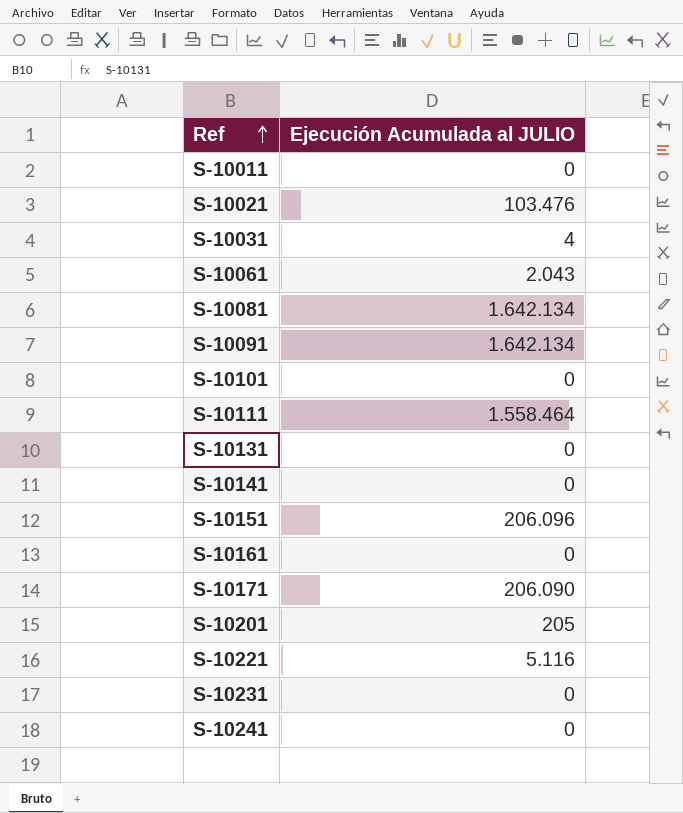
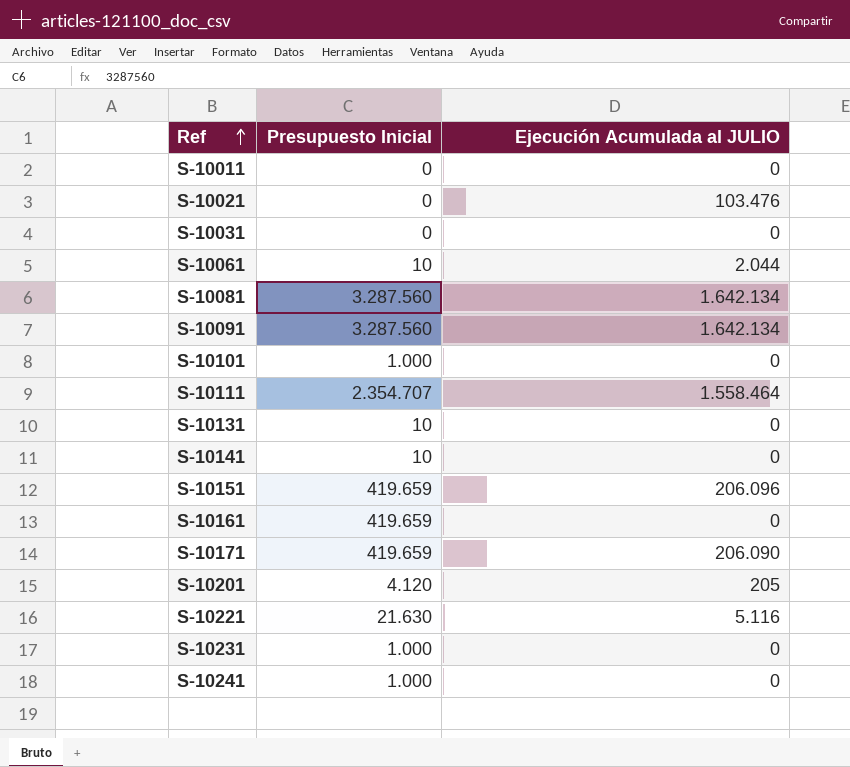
column Presupuesto Inicial | position: none -> 2
S-10031 | Ejecución Acumulada al JULIO: 4 -> 0
S-10061 | Ejecución Acumulada al JULIO: 2.043 -> 2.044

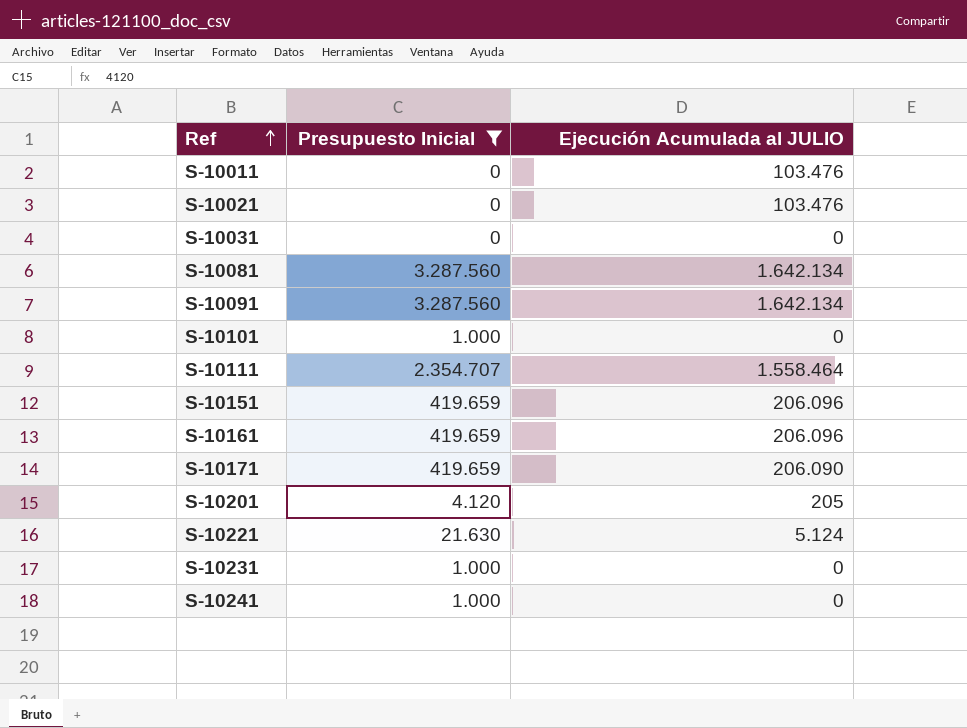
filter: none -> Presupuesto Inicial != 10
S-10011 | Ejecución Acumulada al JULIO: 0 -> 103.476
S-10161 | Ejecución Acumulada al JULIO: 0 -> 206.096
S-10221 | Ejecución Acumulada al JULIO: 5.116 -> 5.124

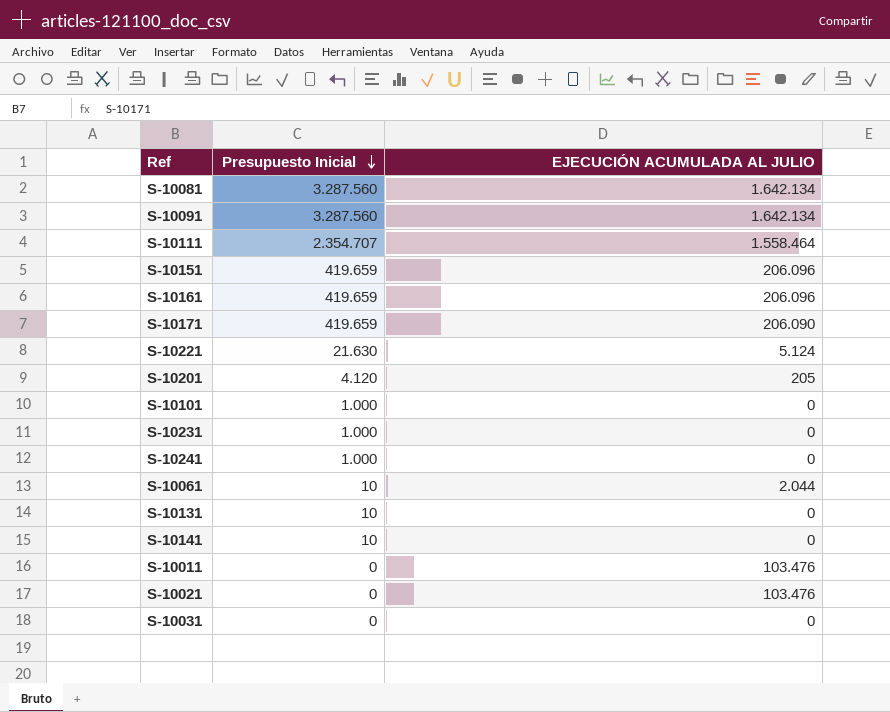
filter: Presupuesto Inicial != 10 -> none
row order: Ref ascending -> Presupuesto Inicial descending
column name: Ejecución Acumulada al JULIO -> EJECUCIÓN ACUMULADA AL JULIO

